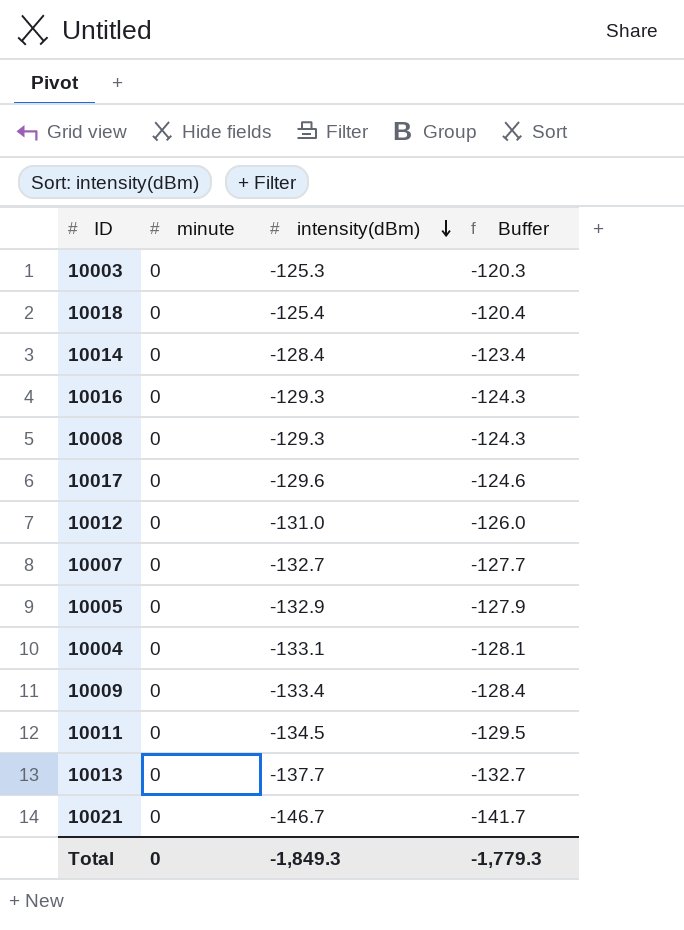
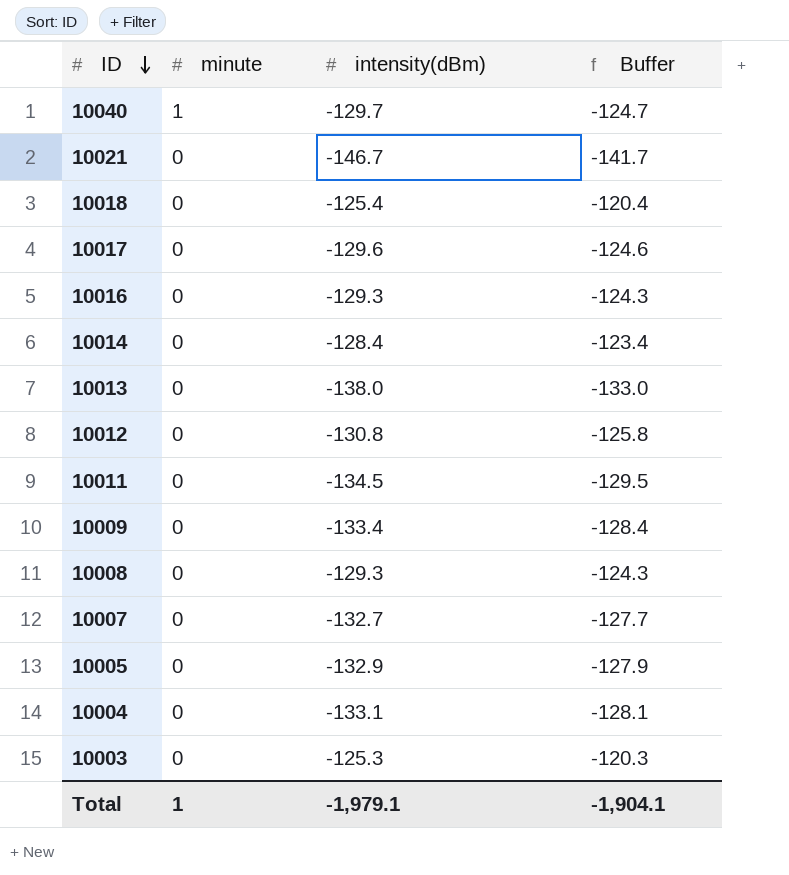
row order: intensity(dBm) descending -> ID descending
row 10040: none -> 1 | -129.7 | -124.7
10013 | intensity(dBm): -137.7 -> -138.0
10013 | Buffer: -132.7 -> -133.0
10012 | intensity(dBm): -131.0 -> -130.8
10012 | Buffer: -126.0 -> -125.8
Total | minute: 0 -> 1
Total | intensity(dBm): -1,849.3 -> -1,979.1
Total | Buffer: -1,779.3 -> -1,904.1

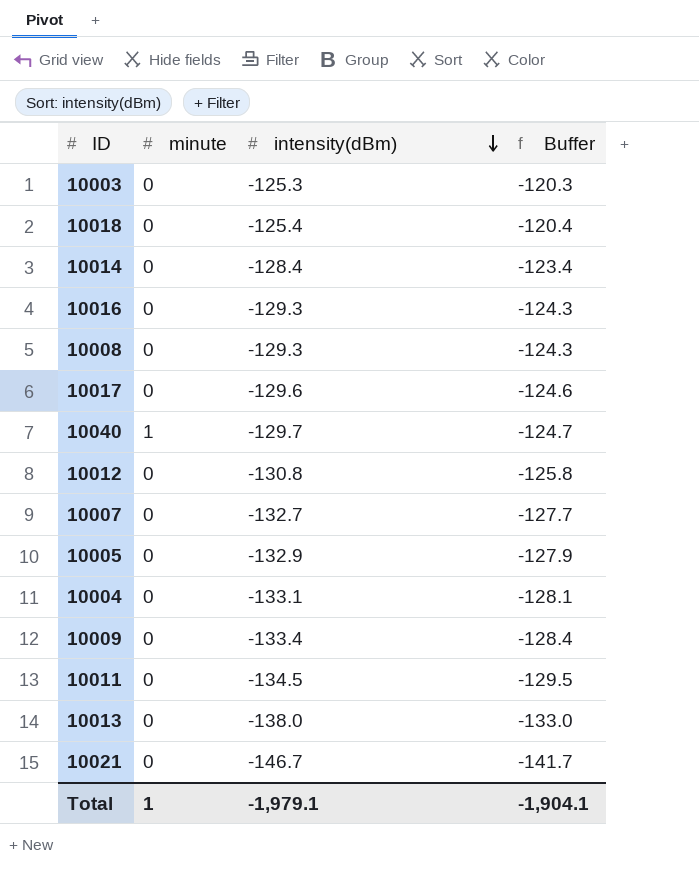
row order: ID descending -> intensity(dBm) descending

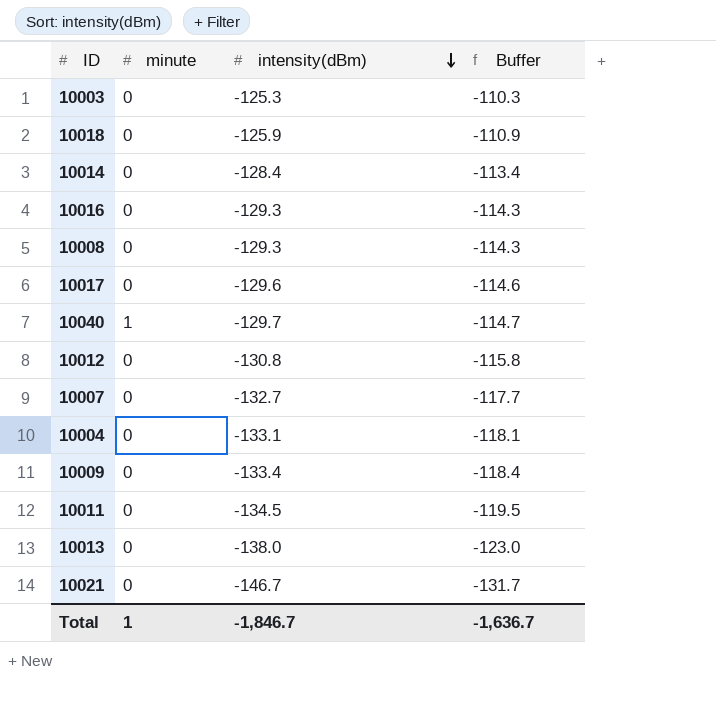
column Buffer | formula: [intensity(dBm)] + 5 -> [intensity(dBm)] + 15
row 10005: 0 | -132.9 | -127.9 -> none
10018 | intensity(dBm): -125.4 -> -125.9
Total | intensity(dBm): -1,979.1 -> -1,846.7
Total | Buffer: -1,904.1 -> -1,636.7

